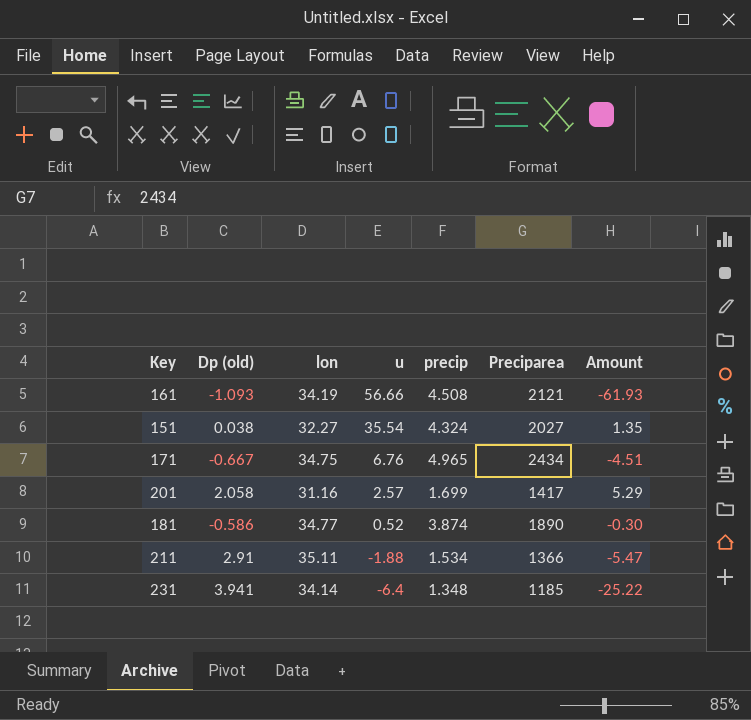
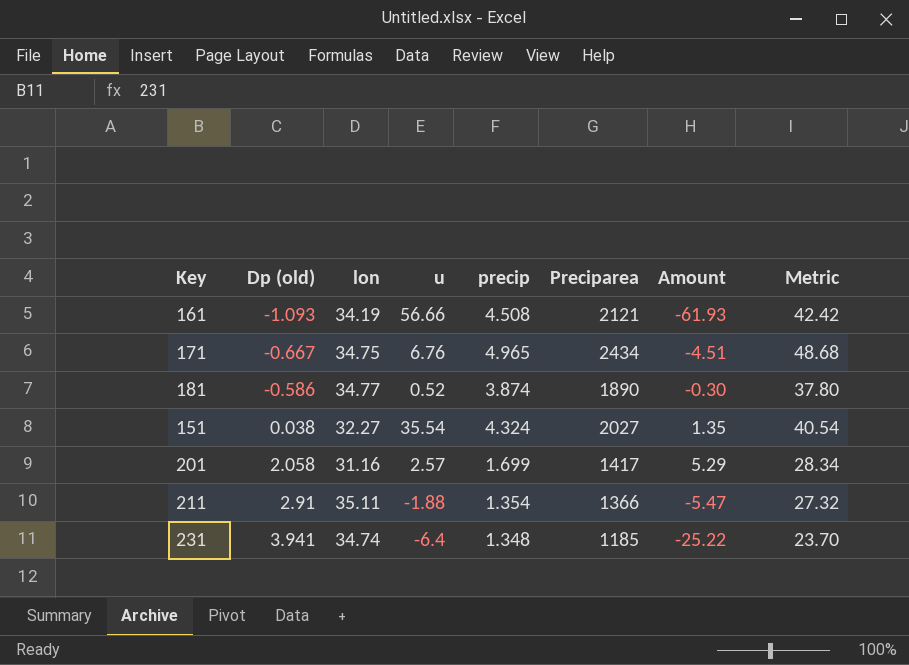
row order: u descending -> Dp (old) ascending
column Metric | formula: none -> [Preciparea] * 0.02
211 | precip: 1.534 -> 1.354
231 | lon: 34.14 -> 34.74

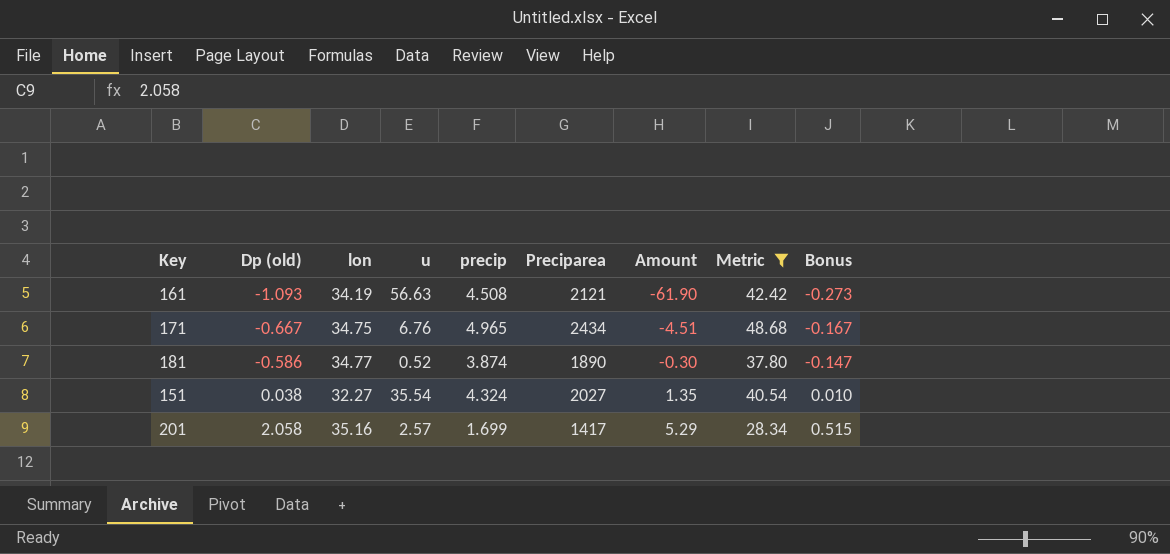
filter: none -> Metric >= 28.34
column Bonus | formula: none -> [Dp (old)] * 0.25
161 | u: 56.66 -> 56.63
161 | Amount: -61.93 -> -61.90
201 | lon: 31.16 -> 35.16

